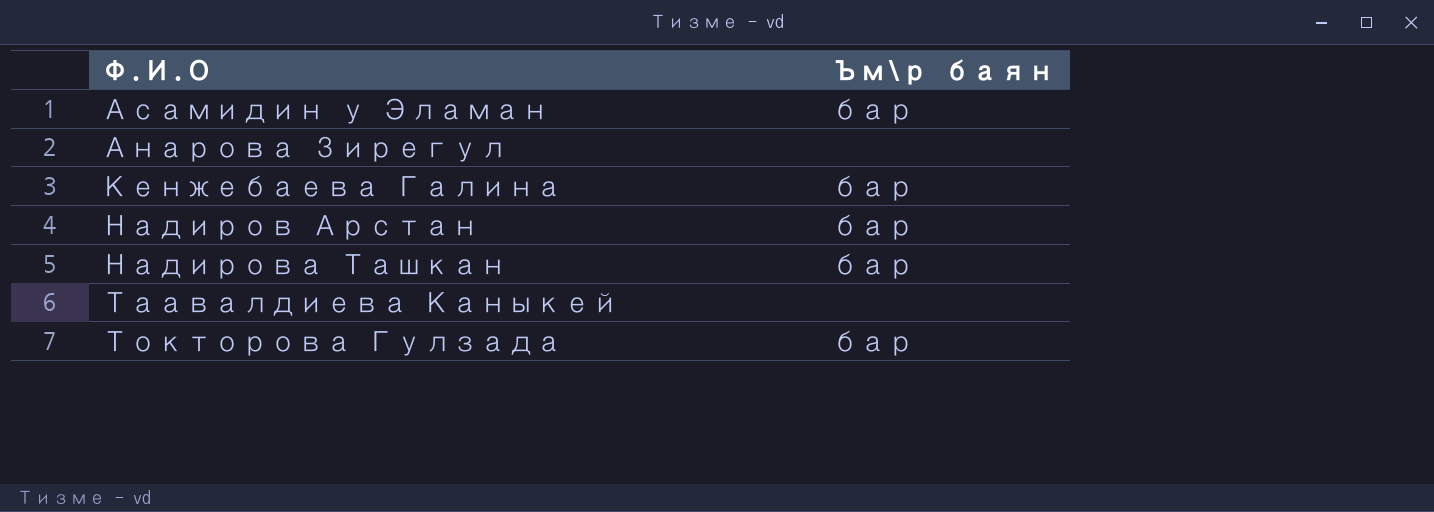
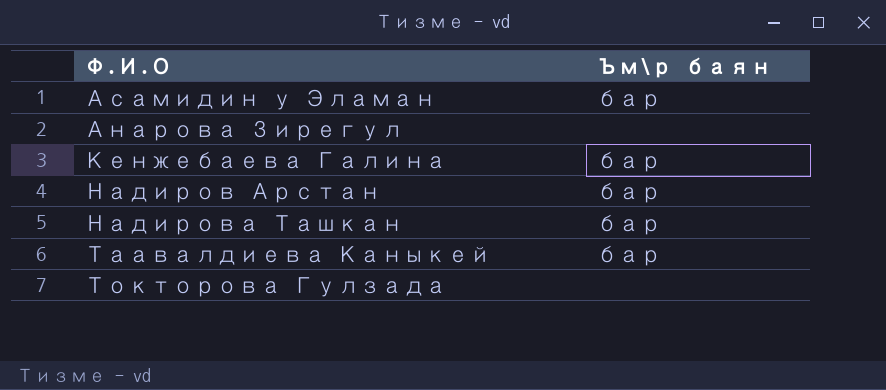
Таавалдиева Каныкей | Ъм\р баян: none -> бар
Токторова Гулзада | Ъм\р баян: бар -> none

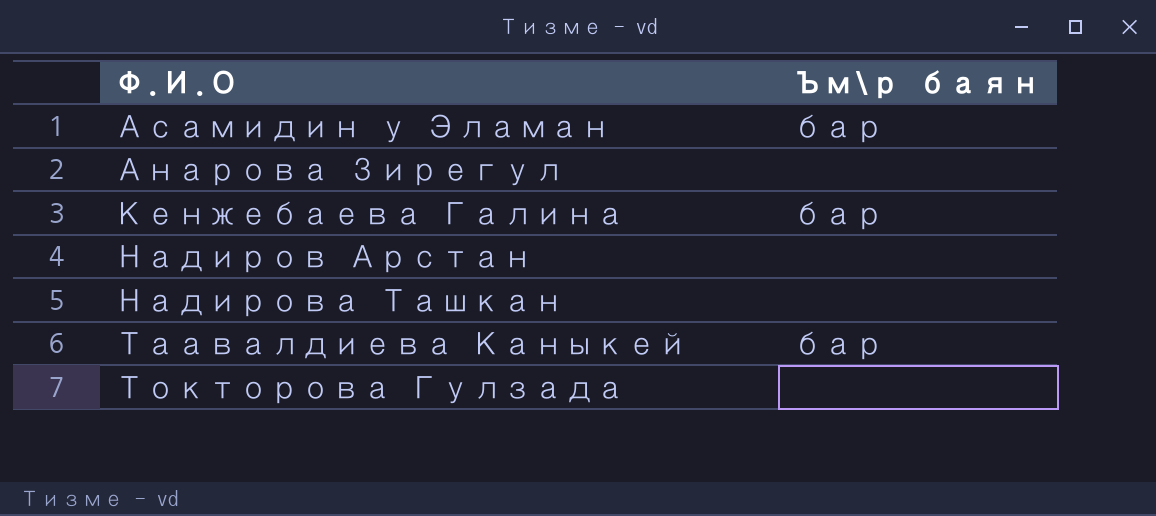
Надиров Арстан | Ъм\р баян: бар -> none
Надирова Ташкан | Ъм\р баян: бар -> none

